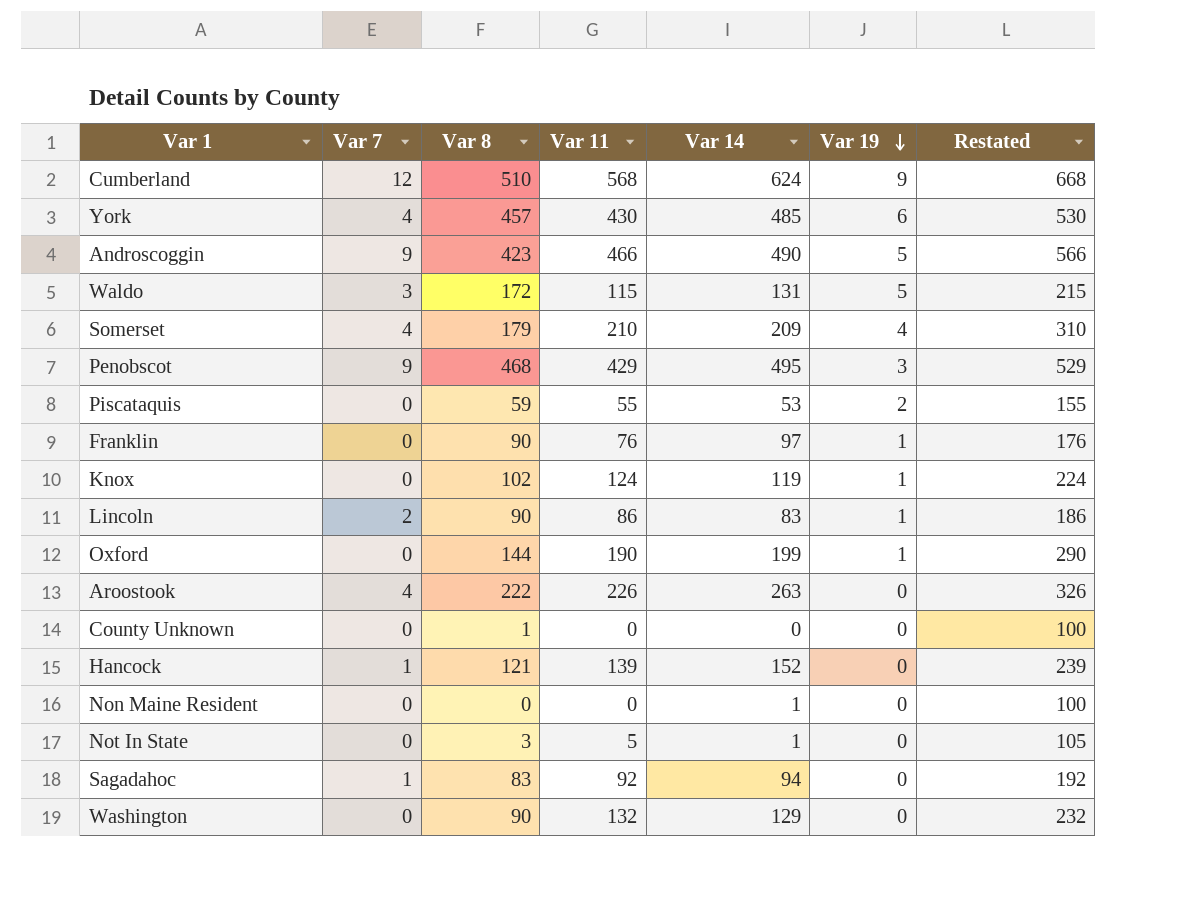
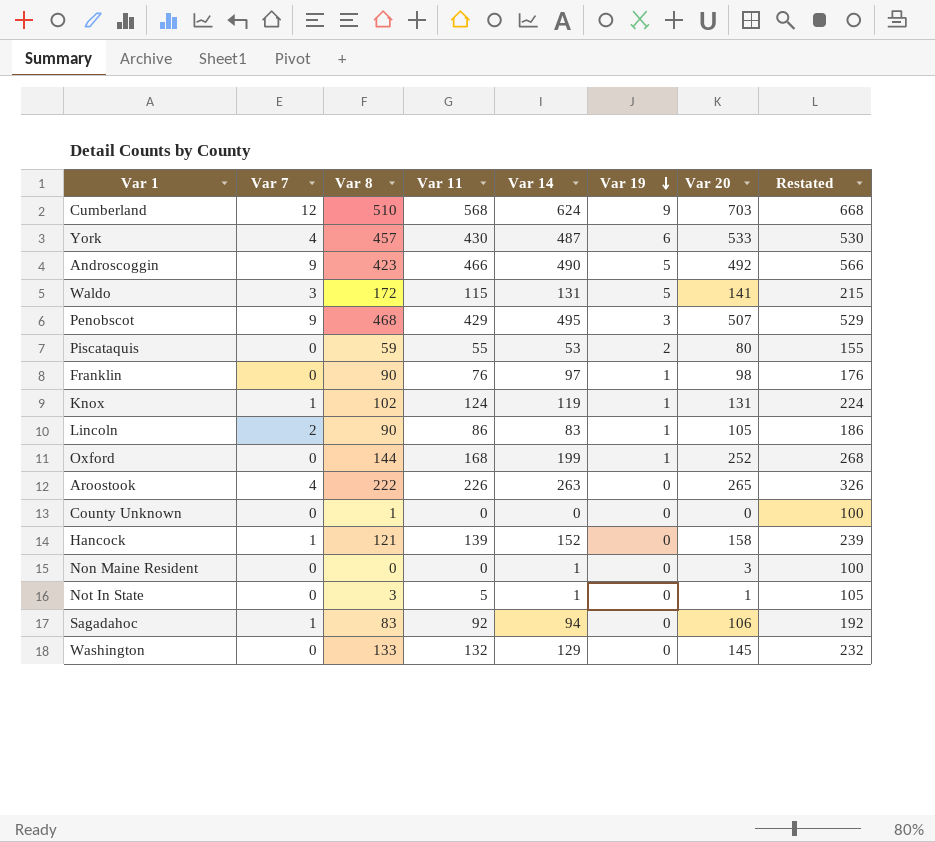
column Var 20 | position: none -> 7
row Somerset: 4 | 179 | 210 | 209 | 4 | 310 -> none
York | Var 14: 485 -> 487
Knox | Var 7: 0 -> 1
Oxford | Var 11: 190 -> 168
Oxford | Restated: 290 -> 268
Washington | Var 8: 90 -> 133

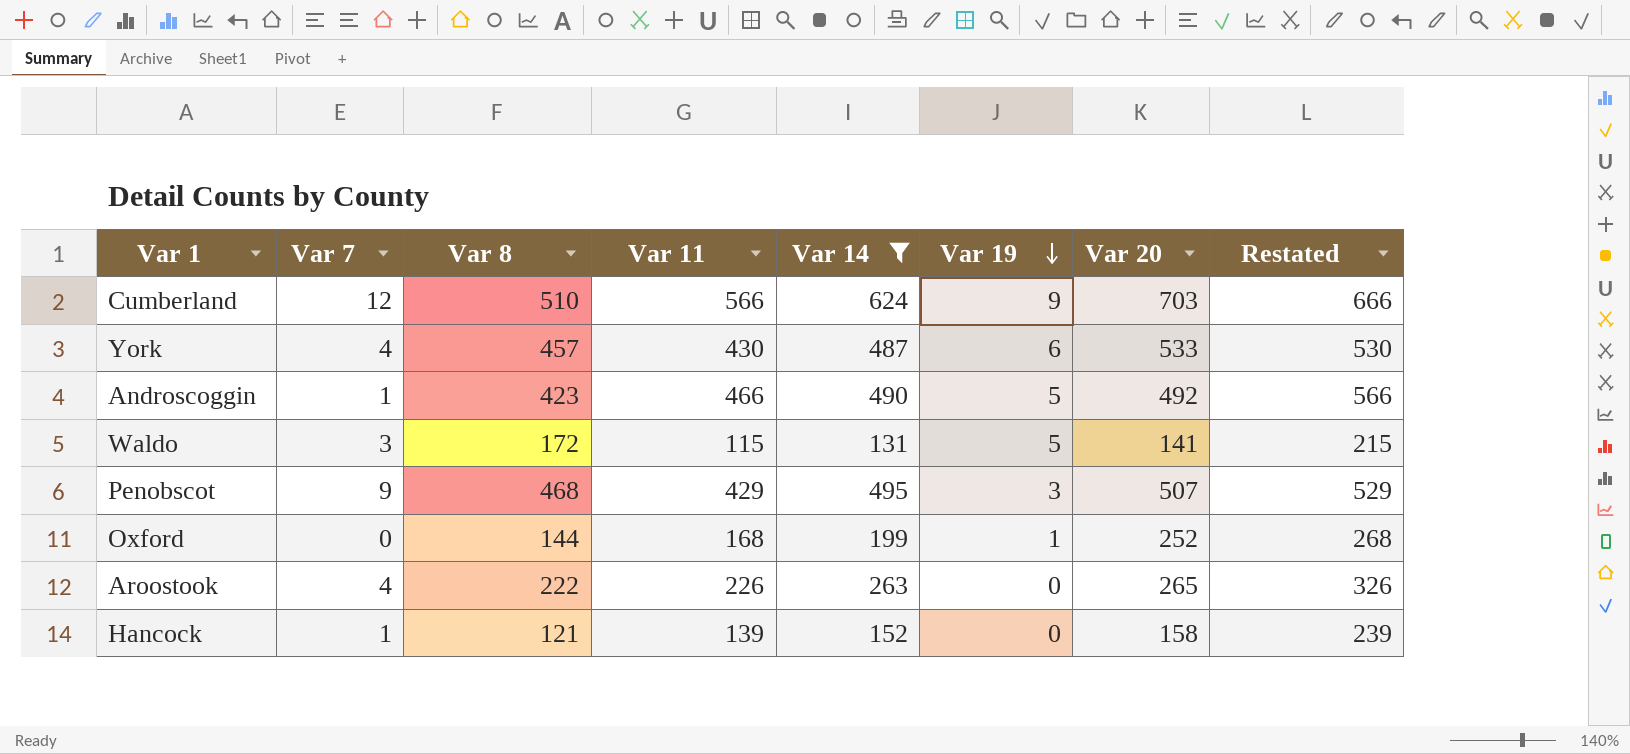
filter: none -> Var 14 >= 131
Cumberland | Var 11: 568 -> 566
Cumberland | Restated: 668 -> 666
Androscoggin | Var 7: 9 -> 1

